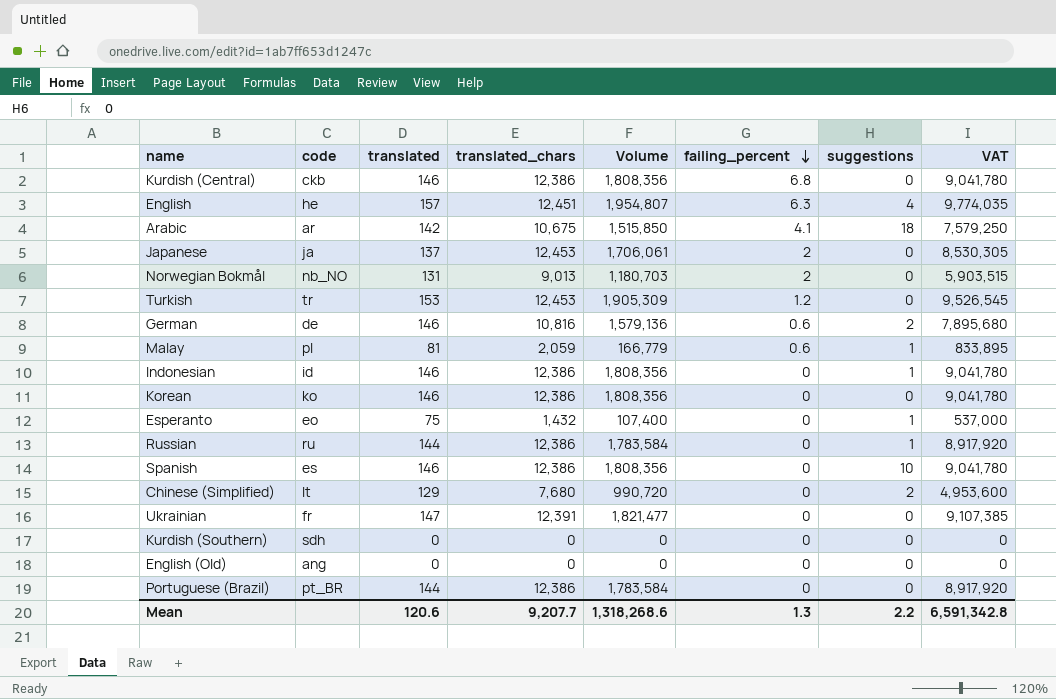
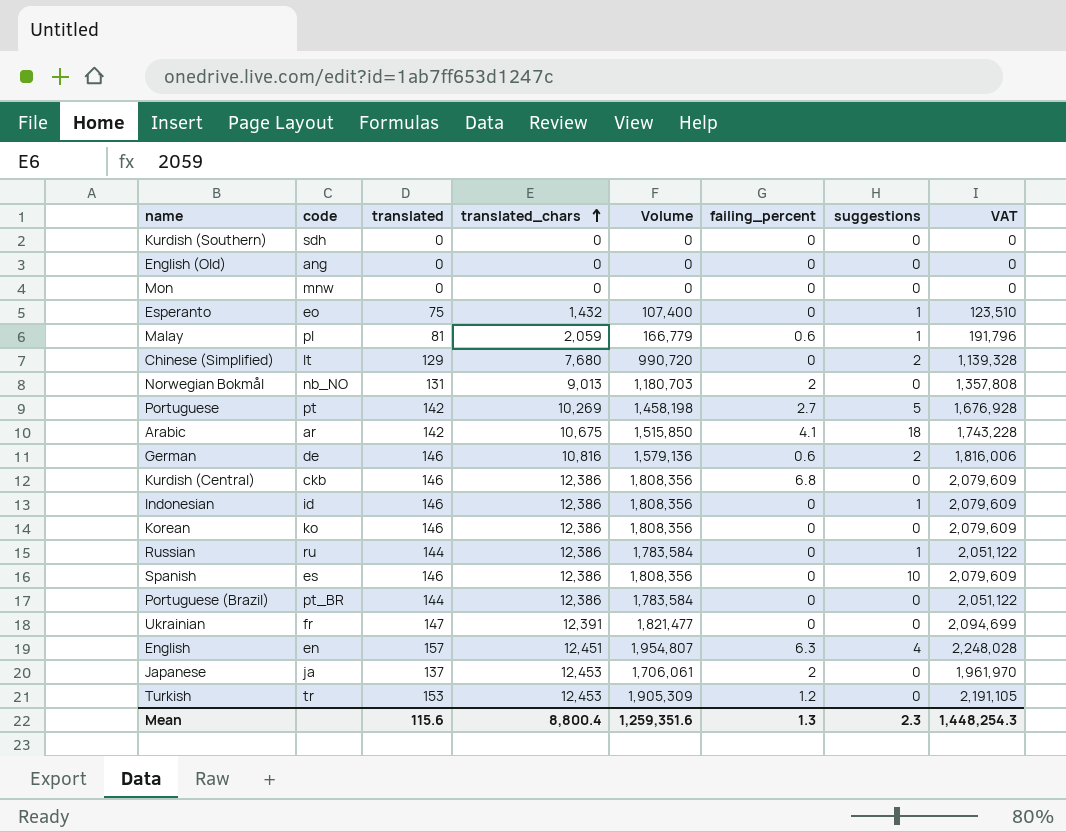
row order: failing_percent descending -> translated_chars ascending
column VAT | formula: [Volume] * 5 -> [Volume] * 1.15
row Mon: none -> mnw | 0 | 0 | 0 | 0 | 0 | 0
row Portuguese: none -> pt | 142 | 10,269 | 1,458,198 | 2.7 | 5 | 1,676,928
English | code: he -> en
Mean | translated: 120.6 -> 115.6
Mean | translated_chars: 9,207.7 -> 8,800.4
Mean | Volume: 1,318,268.6 -> 1,259,351.6
Mean | suggestions: 2.2 -> 2.3
Mean | VAT: 6,591,342.8 -> 1,448,254.3

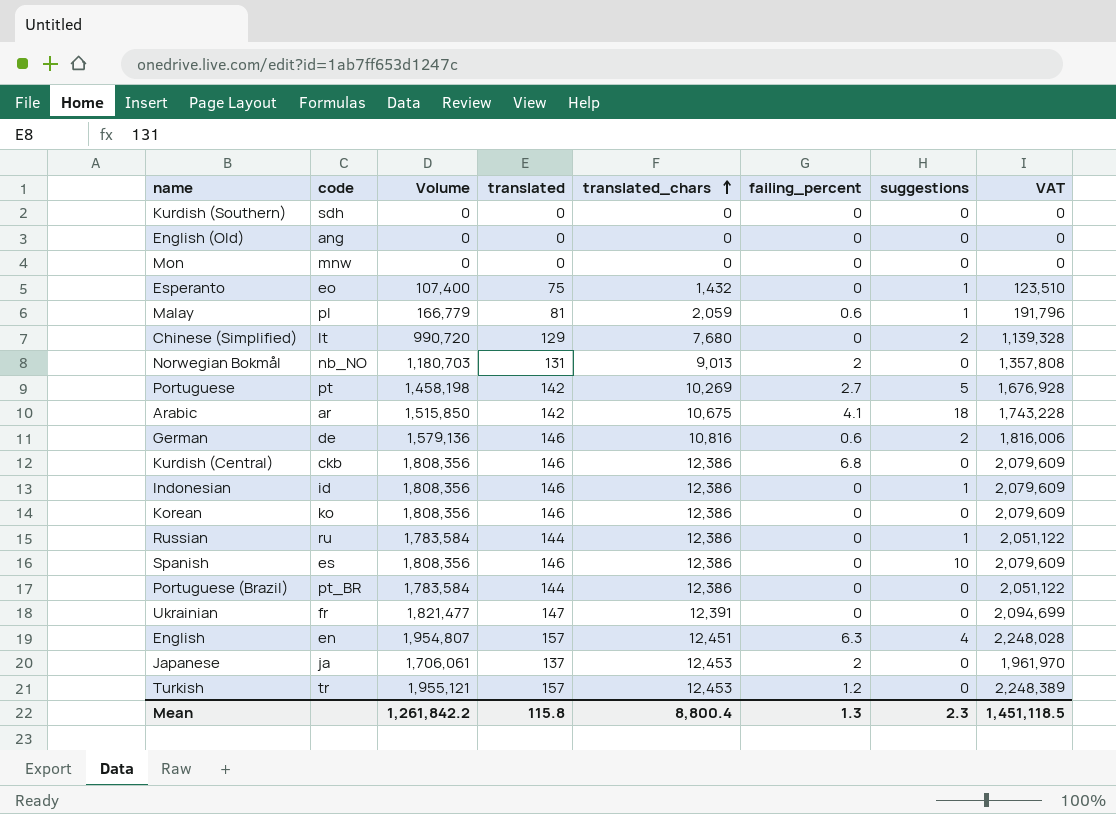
column Volume | position: 5 -> 3
Turkish | Volume: 1,905,309 -> 1,955,121
Turkish | translated: 153 -> 157
Turkish | VAT: 2,191,105 -> 2,248,389
Mean | Volume: 1,259,351.6 -> 1,261,842.2
Mean | translated: 115.6 -> 115.8
Mean | VAT: 1,448,254.3 -> 1,451,118.5

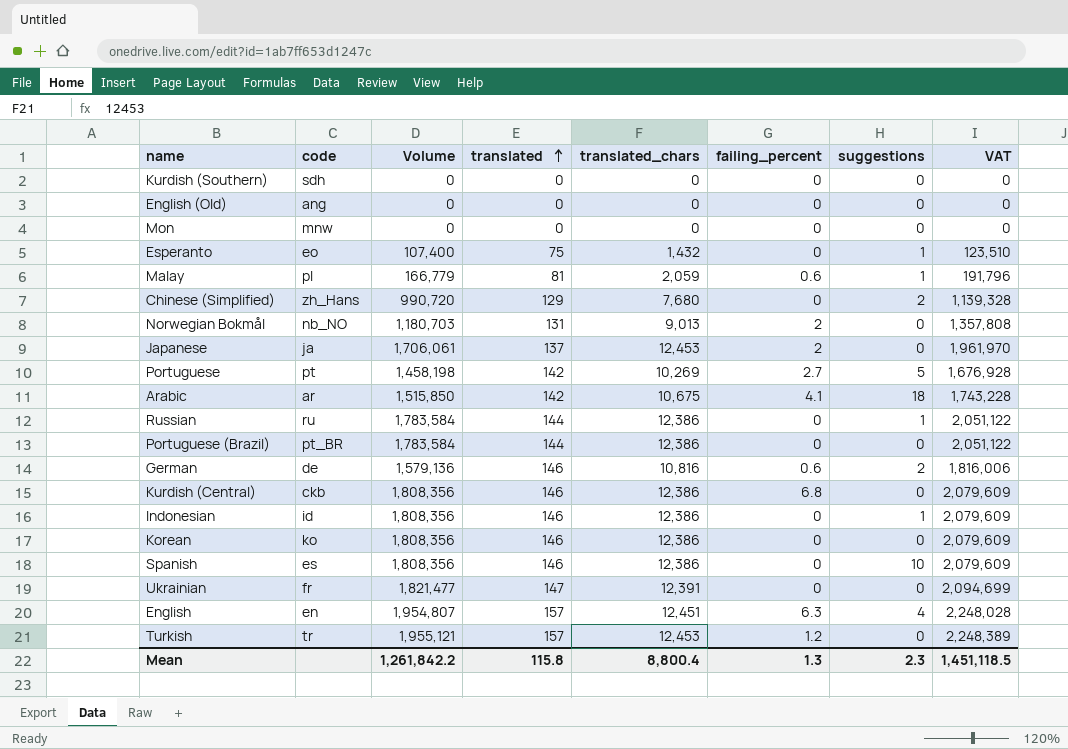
row order: translated_chars ascending -> translated ascending
Chinese (Simplified) | code: lt -> zh_Hans

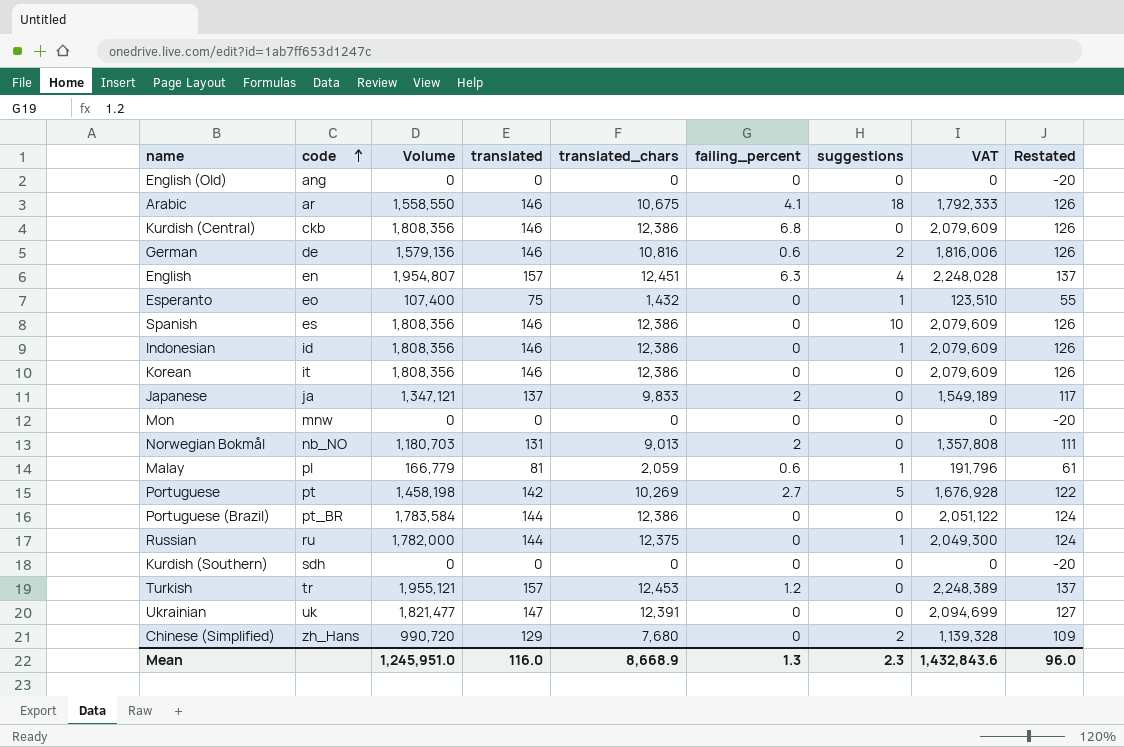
row order: translated ascending -> code ascending
column Restated | formula: none -> [translated] - 20
Arabic | Volume: 1,515,850 -> 1,558,550
Arabic | translated: 142 -> 146
Arabic | VAT: 1,743,228 -> 1,792,333
Korean | code: ko -> it
Japanese | Volume: 1,706,061 -> 1,347,121
Japanese | translated_chars: 12,453 -> 9,833
Japanese | VAT: 1,961,970 -> 1,549,189
Russian | Volume: 1,783,584 -> 1,782,000
Russian | translated_chars: 12,386 -> 12,375
Russian | VAT: 2,051,122 -> 2,049,300
Ukrainian | code: fr -> uk
Mean | Volume: 1,261,842.2 -> 1,245,951.0
Mean | translated: 115.8 -> 116.0
Mean | translated_chars: 8,800.4 -> 8,668.9
Mean | VAT: 1,451,118.5 -> 1,432,843.6

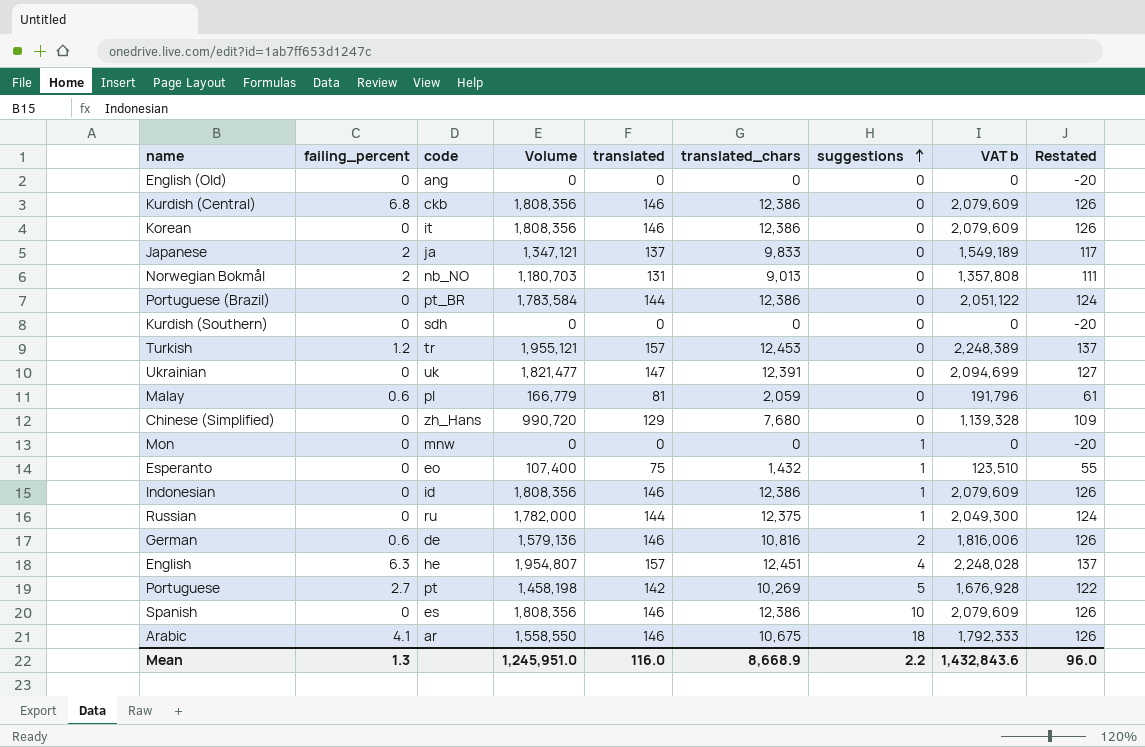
row order: code ascending -> suggestions ascending
column failing_percent | position: 6 -> 2
column name: VAT -> VAT b
Malay | suggestions: 1 -> 0
Chinese (Simplified) | suggestions: 2 -> 0
Mon | suggestions: 0 -> 1
English | code: en -> he
Mean | suggestions: 2.3 -> 2.2

